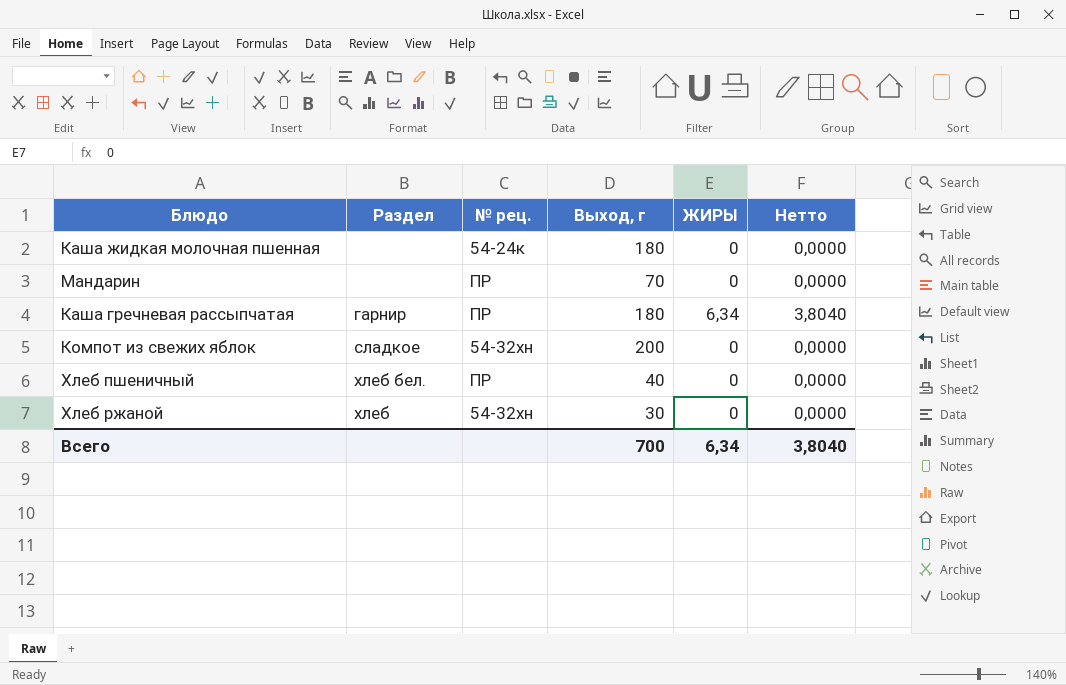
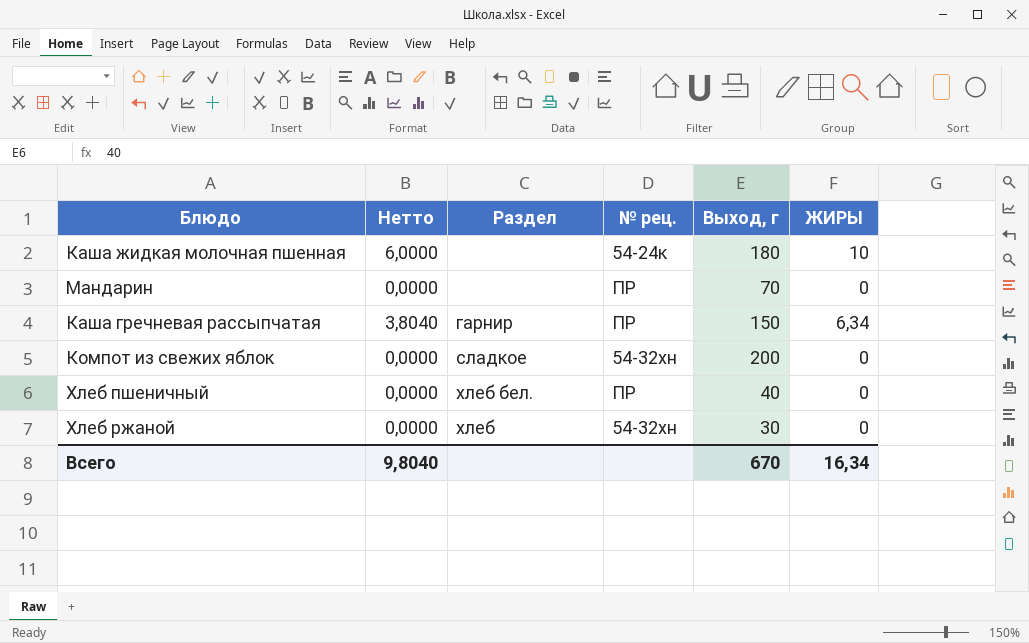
column Нетто | position: 6 -> 2
Каша жидкая молочная пшенная | Нетто: 0,0000 -> 6,0000
Каша жидкая молочная пшенная | ЖИРЫ: 0 -> 10
Каша гречневая рассыпчатая | Выход, г: 180 -> 150
Всего | Нетто: 3,8040 -> 9,8040
Всего | Выход, г: 700 -> 670
Всего | ЖИРЫ: 6,34 -> 16,34

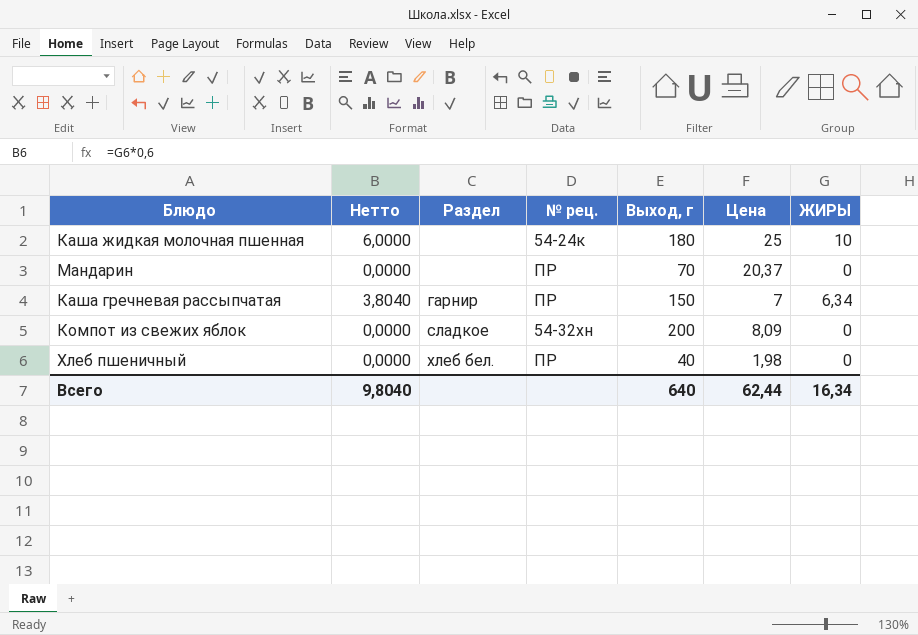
column Цена | position: none -> 6
row Хлеб ржаной: 0,0000 | хлеб | 54-32хн | 30 | 0 -> none
Всего | Выход, г: 670 -> 640

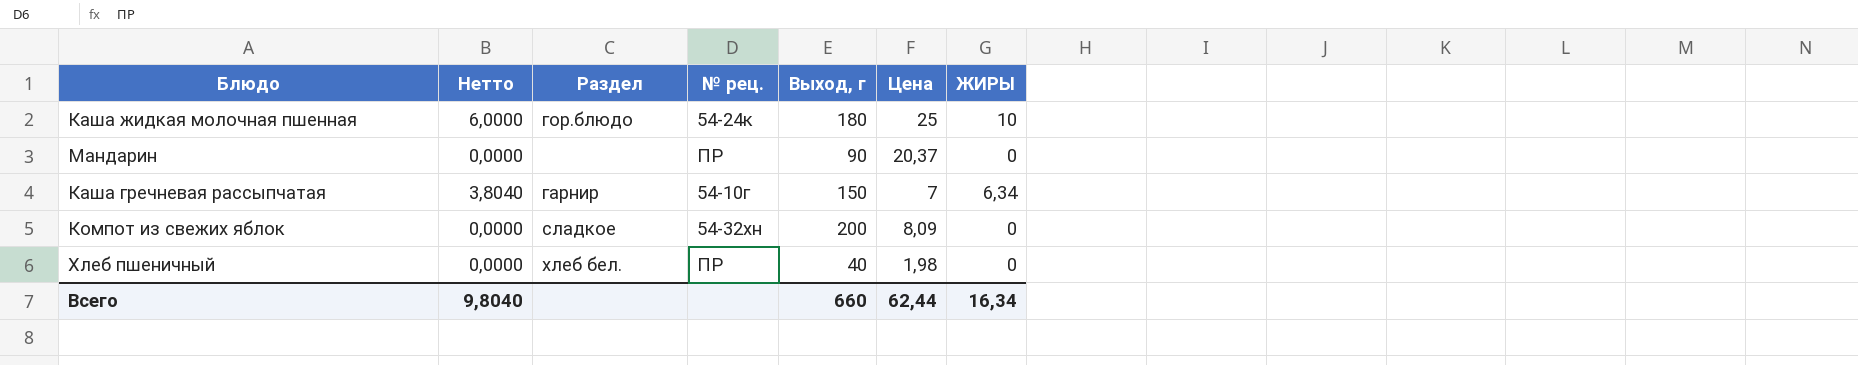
Каша жидкая молочная пшенная | Раздел: none -> гор.блюдо
Мандарин | Выход, г: 70 -> 90
Каша гречневая рассыпчатая | № рец.: ПР -> 54-10г
Всего | Выход, г: 640 -> 660

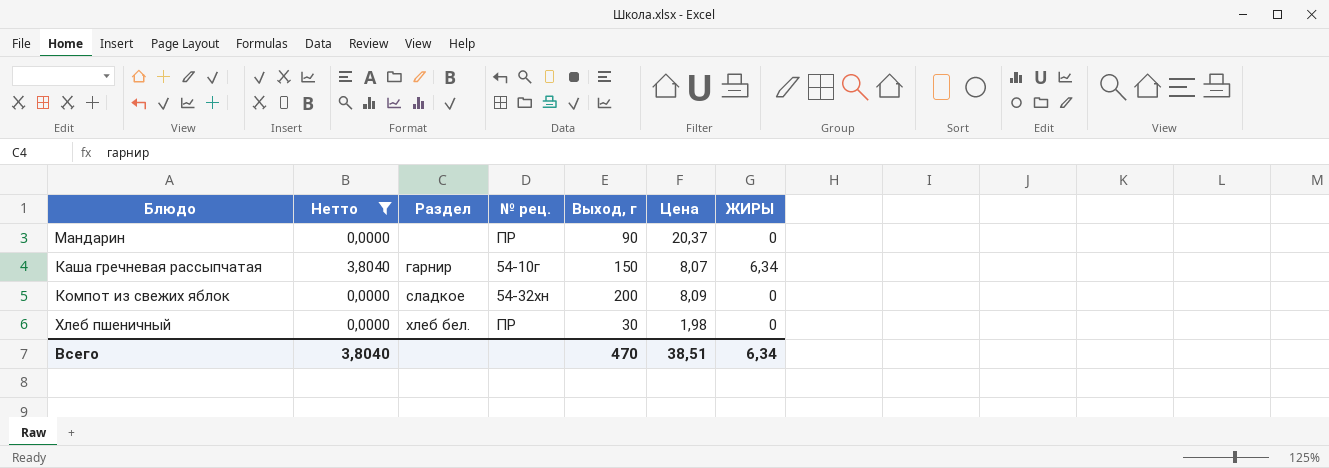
filter: none -> Нетто != 6,0000
Каша гречневая рассыпчатая | Цена: 7 -> 8,07
Хлеб пшеничный | Выход, г: 40 -> 30
Всего | Нетто: 9,8040 -> 3,8040
Всего | Выход, г: 660 -> 470
Всего | Цена: 62,44 -> 38,51
Всего | ЖИРЫ: 16,34 -> 6,34

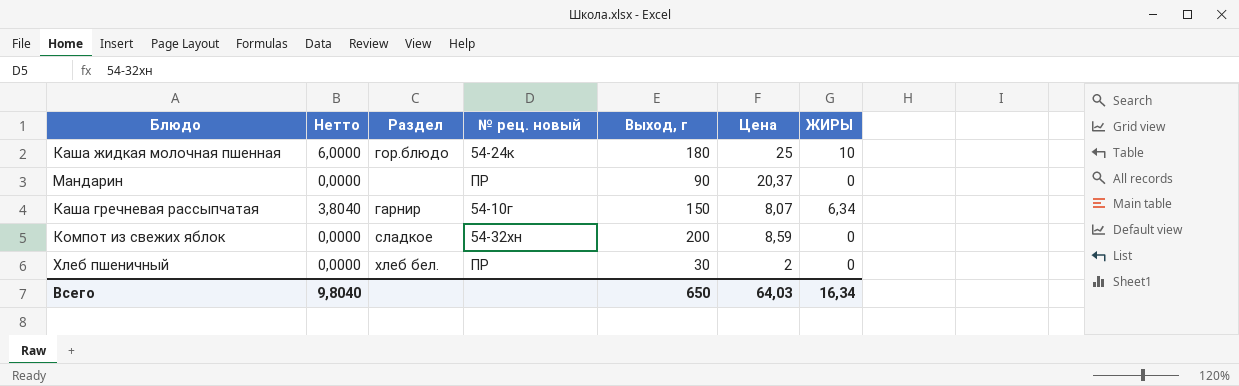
filter: Нетто != 6,0000 -> none
column name: № рец. -> № рец. новый
Компот из свежих яблок | Цена: 8,09 -> 8,59
Хлеб пшеничный | Цена: 1,98 -> 2
Всего | Нетто: 3,8040 -> 9,8040
Всего | Выход, г: 470 -> 650
Всего | Цена: 38,51 -> 64,03
Всего | ЖИРЫ: 6,34 -> 16,34

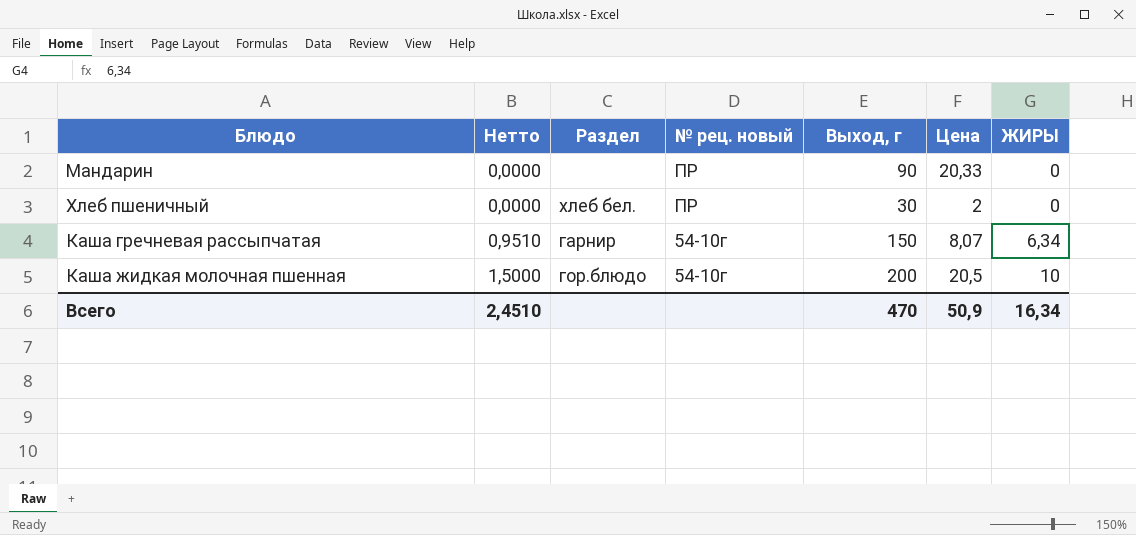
row order: none -> Нетто ascending
column Нетто | formula: [ЖИРЫ] * 0,6 -> [ЖИРЫ] * 0,15
row Компот из свежих яблок: 0,0000 | сладкое | 54-32хн | 200 | 8,59 | 0 -> none
Мандарин | Цена: 20,37 -> 20,33
Каша жидкая молочная пшенная | № рец. новый: 54-24к -> 54-10г
Каша жидкая молочная пшенная | Выход, г: 180 -> 200
Каша жидкая молочная пшенная | Цена: 25 -> 20,5
Всего | Нетто: 9,8040 -> 2,4510
Всего | Выход, г: 650 -> 470
Всего | Цена: 64,03 -> 50,9

